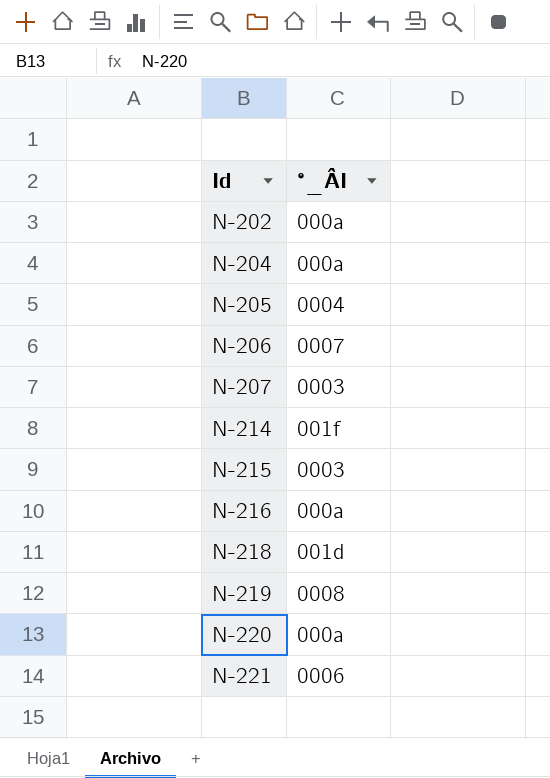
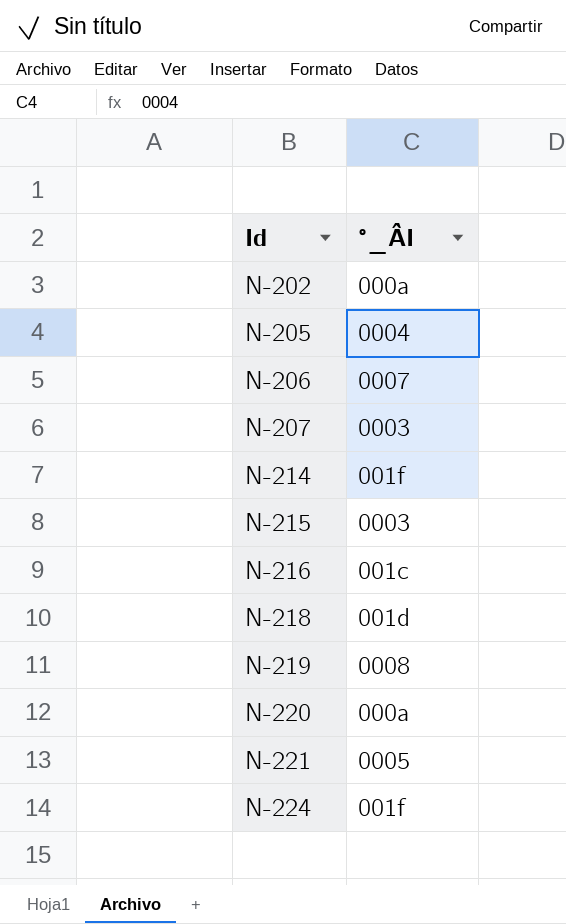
row N-204: 000a -> none
N-216 | °_ÂI: 000a -> 001c
N-221 | °_ÂI: 0006 -> 0005
row N-224: none -> 001f

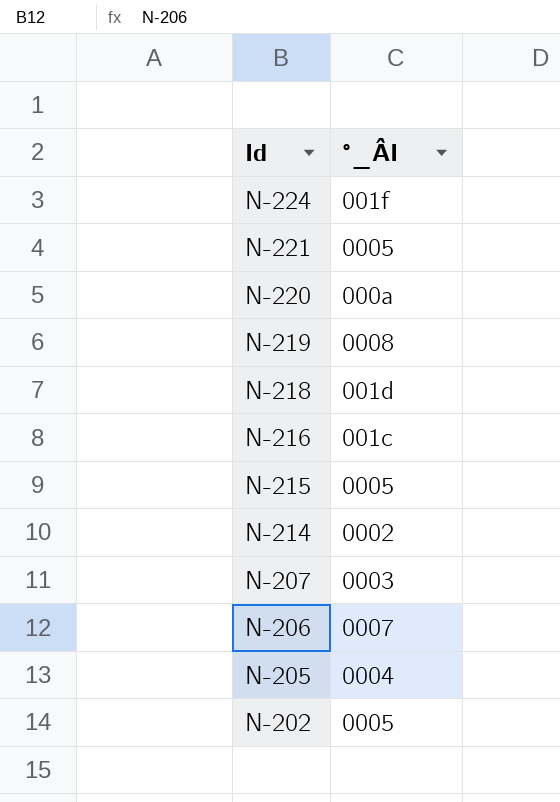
row order: Id ascending -> Id descending
N-215 | °_ÂI: 0003 -> 0005
N-214 | °_ÂI: 001f -> 0002
N-202 | °_ÂI: 000a -> 0005

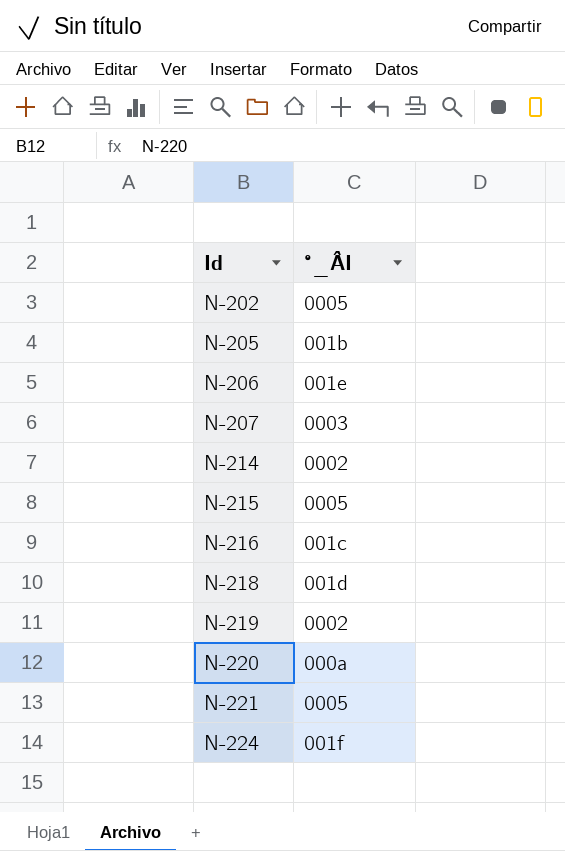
row order: Id descending -> Id ascending
N-205 | °_ÂI: 0004 -> 001b
N-206 | °_ÂI: 0007 -> 001e
N-219 | °_ÂI: 0008 -> 0002

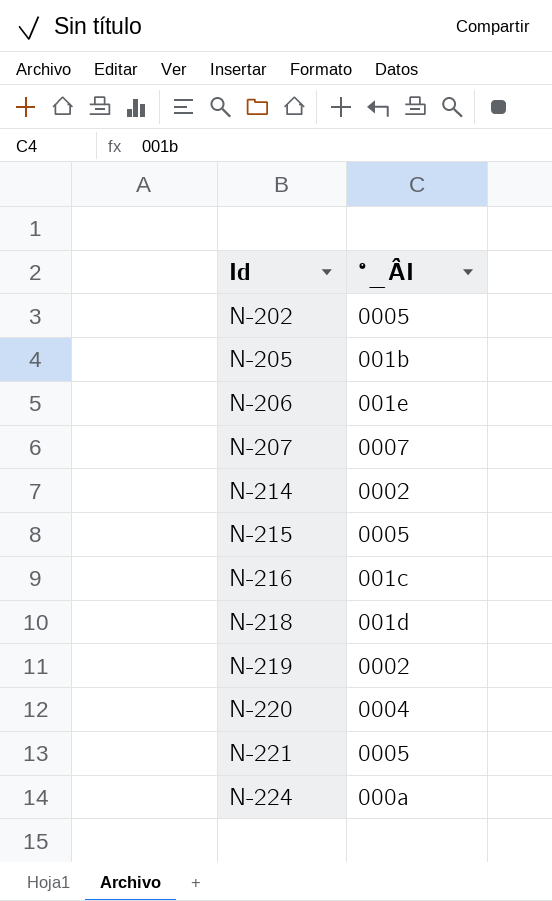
N-207 | °_ÂI: 0003 -> 0007
N-220 | °_ÂI: 000a -> 0004
N-224 | °_ÂI: 001f -> 000a

